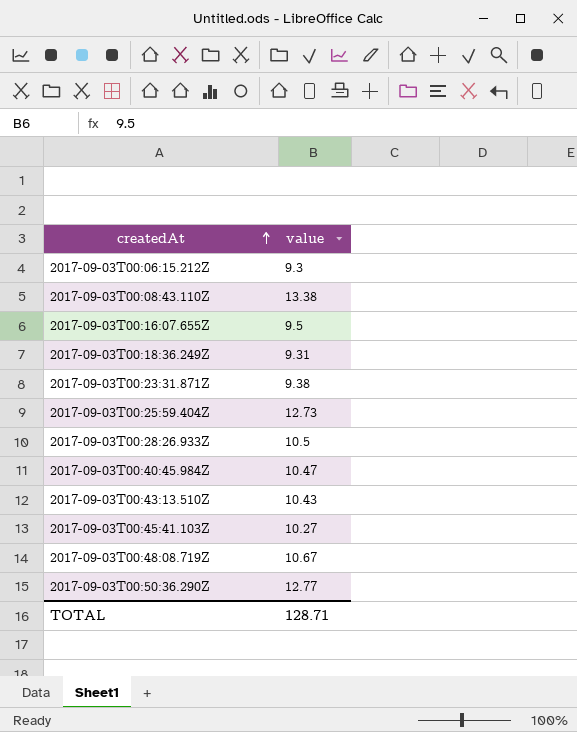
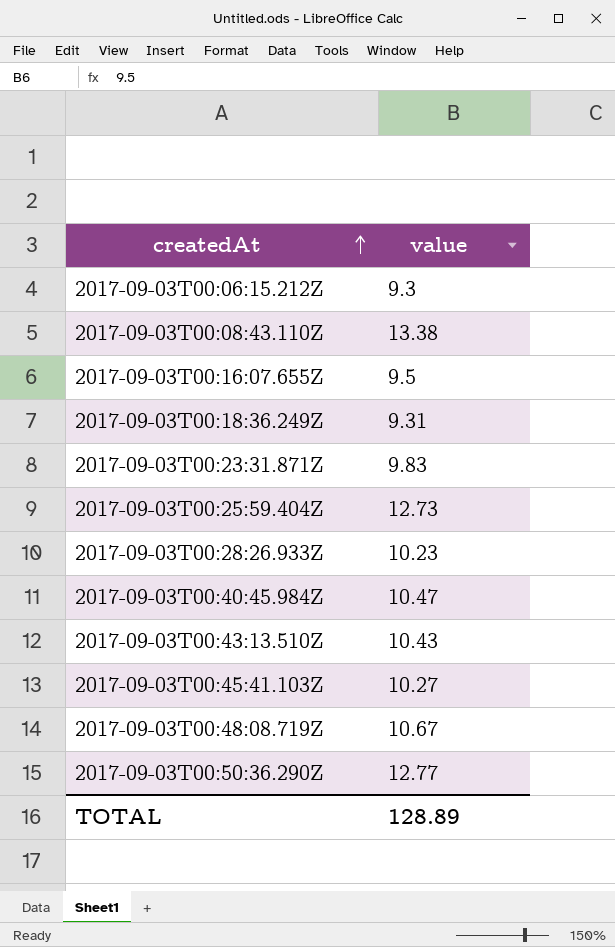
2017-09-03T00:23:31.871Z | value: 9.38 -> 9.83
2017-09-03T00:28:26.933Z | value: 10.5 -> 10.23
TOTAL | value: 128.71 -> 128.89

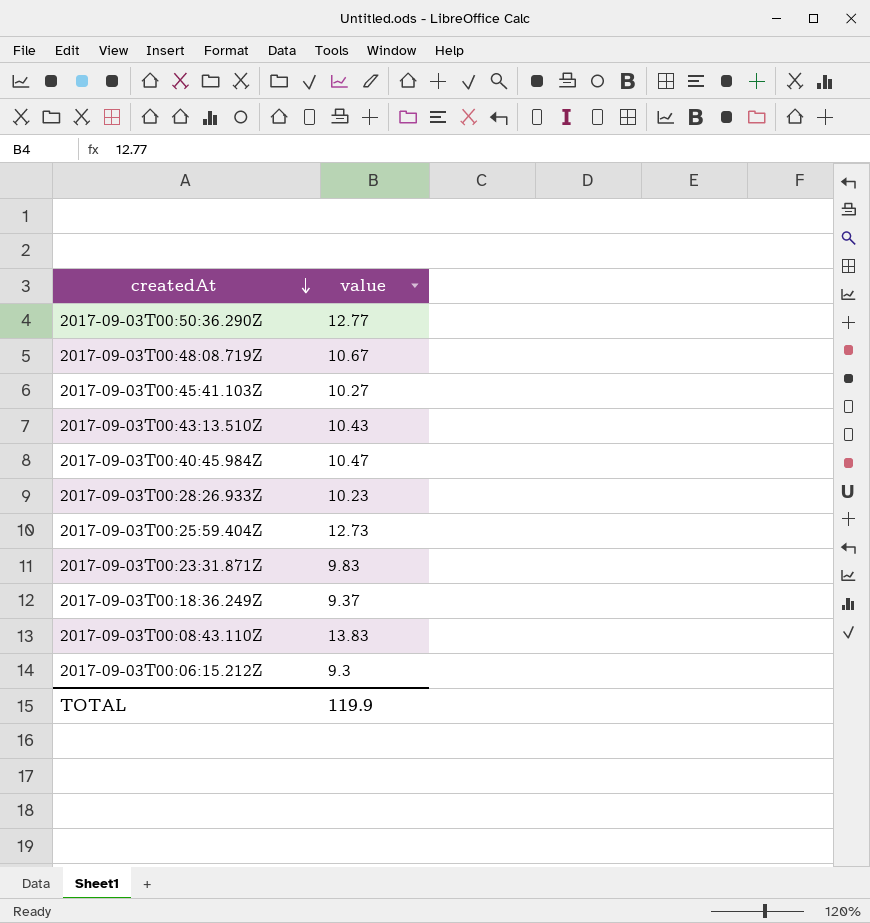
row order: createdAt ascending -> createdAt descending
row 2017-09-03T00:16:07.655Z: 9.5 -> none
2017-09-03T00:18:36.249Z | value: 9.31 -> 9.37
2017-09-03T00:08:43.110Z | value: 13.38 -> 13.83
TOTAL | value: 128.89 -> 119.9

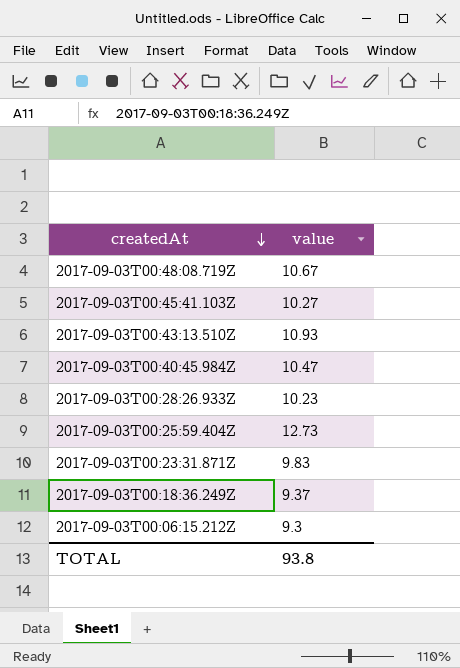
row 2017-09-03T00:50:36.290Z: 12.77 -> none
row 2017-09-03T00:08:43.110Z: 13.83 -> none
2017-09-03T00:43:13.510Z | value: 10.43 -> 10.93
TOTAL | value: 119.9 -> 93.8

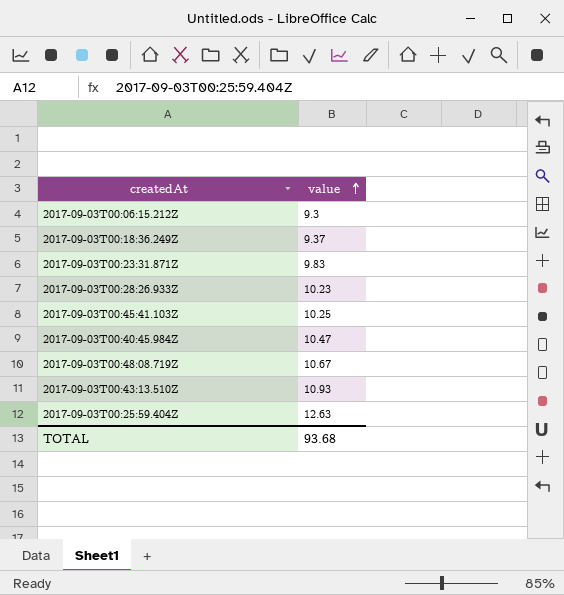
row order: createdAt descending -> value ascending
2017-09-03T00:45:41.103Z | value: 10.27 -> 10.25
2017-09-03T00:25:59.404Z | value: 12.73 -> 12.63
TOTAL | value: 93.8 -> 93.68

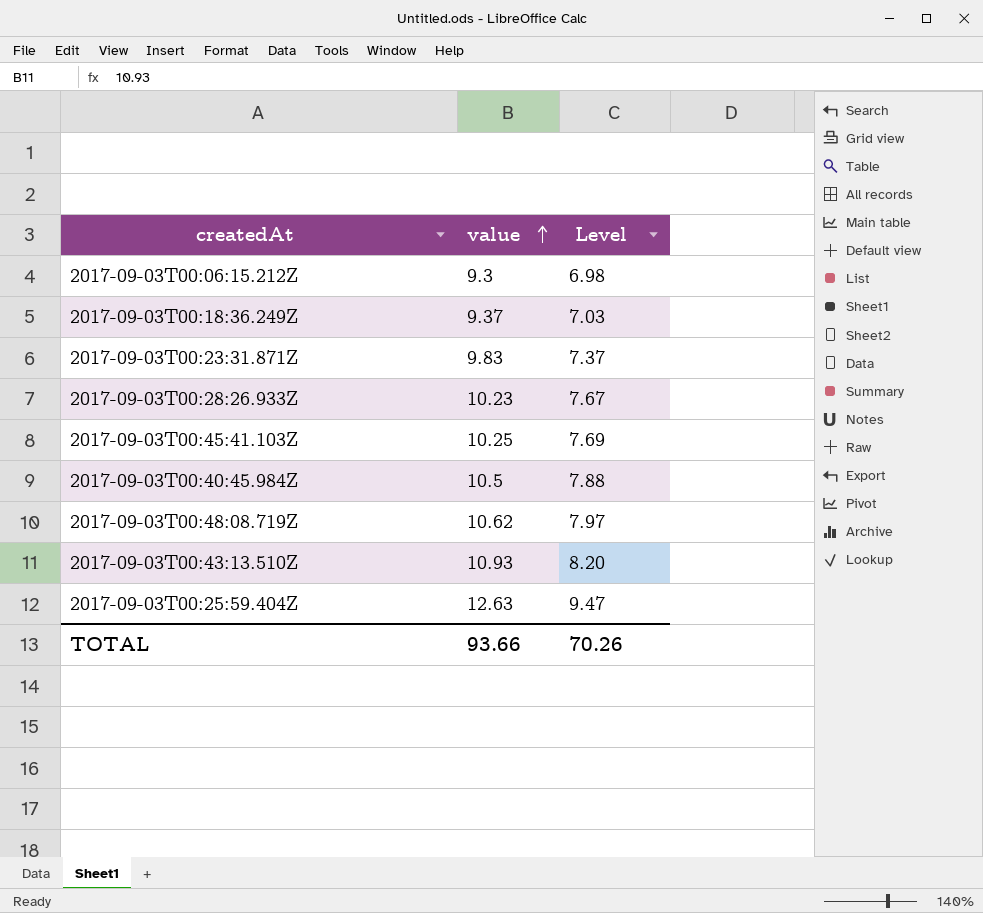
column Level | formula: none -> [value] * 0.75
2017-09-03T00:40:45.984Z | value: 10.47 -> 10.5
2017-09-03T00:48:08.719Z | value: 10.67 -> 10.62
TOTAL | value: 93.68 -> 93.66

